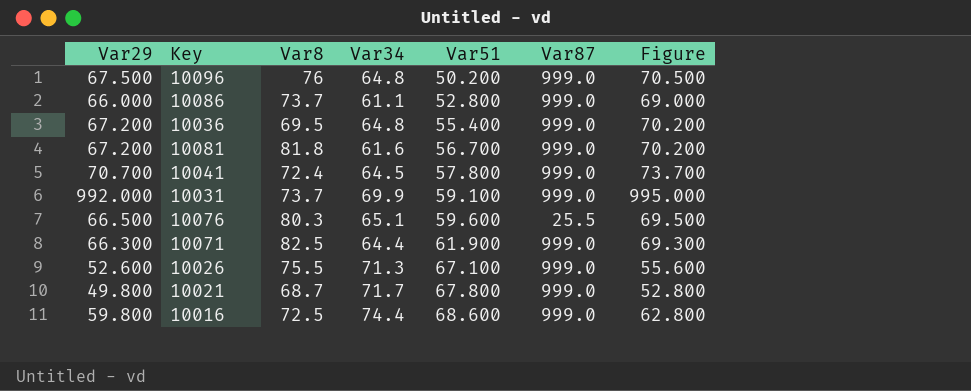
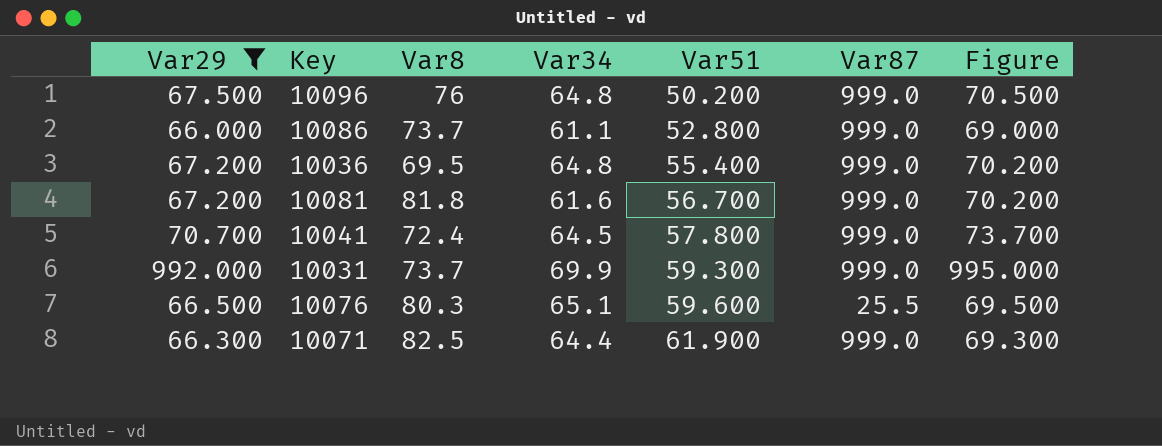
filter: none -> Var29 >= 66.000
10031 | Var51: 59.100 -> 59.300

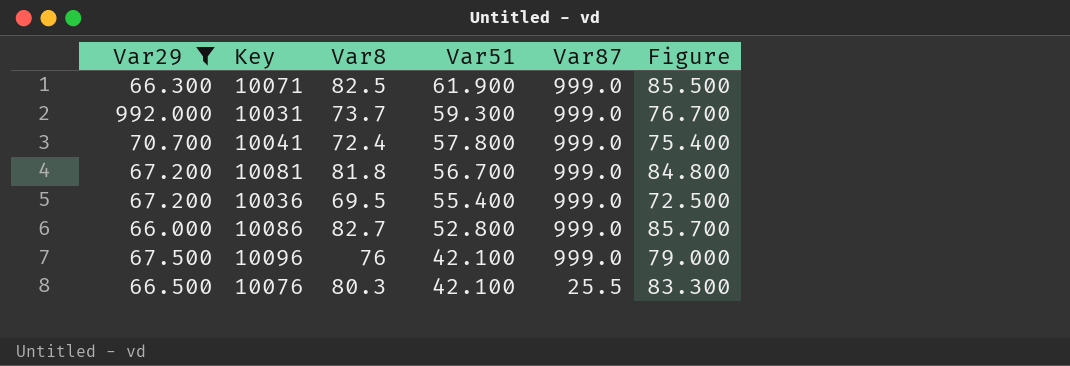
row order: Var51 ascending -> Var51 descending
column Var34 | position: 4 -> none
column Figure | formula: [Var29] + 3 -> [Var8] + 3
10086 | Var8: 73.7 -> 82.7
10096 | Var51: 50.200 -> 42.100
10076 | Var51: 59.600 -> 42.100

